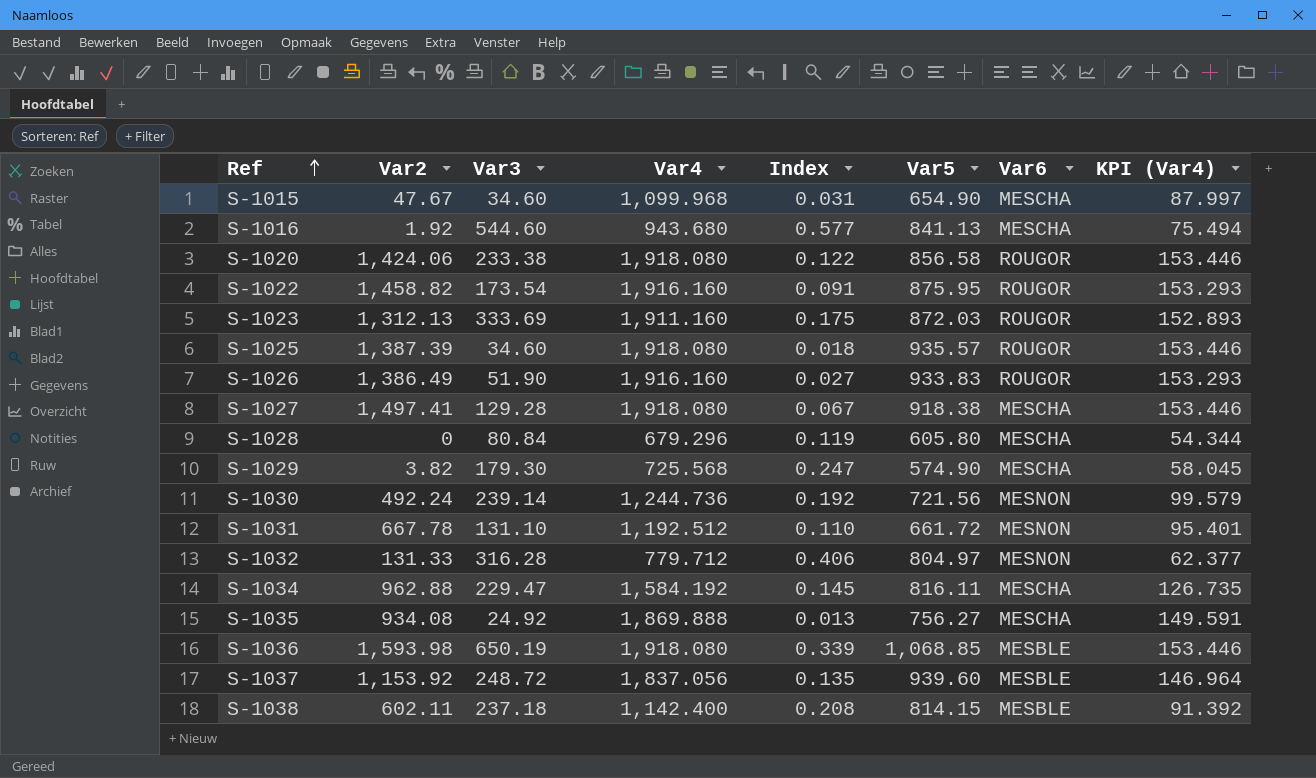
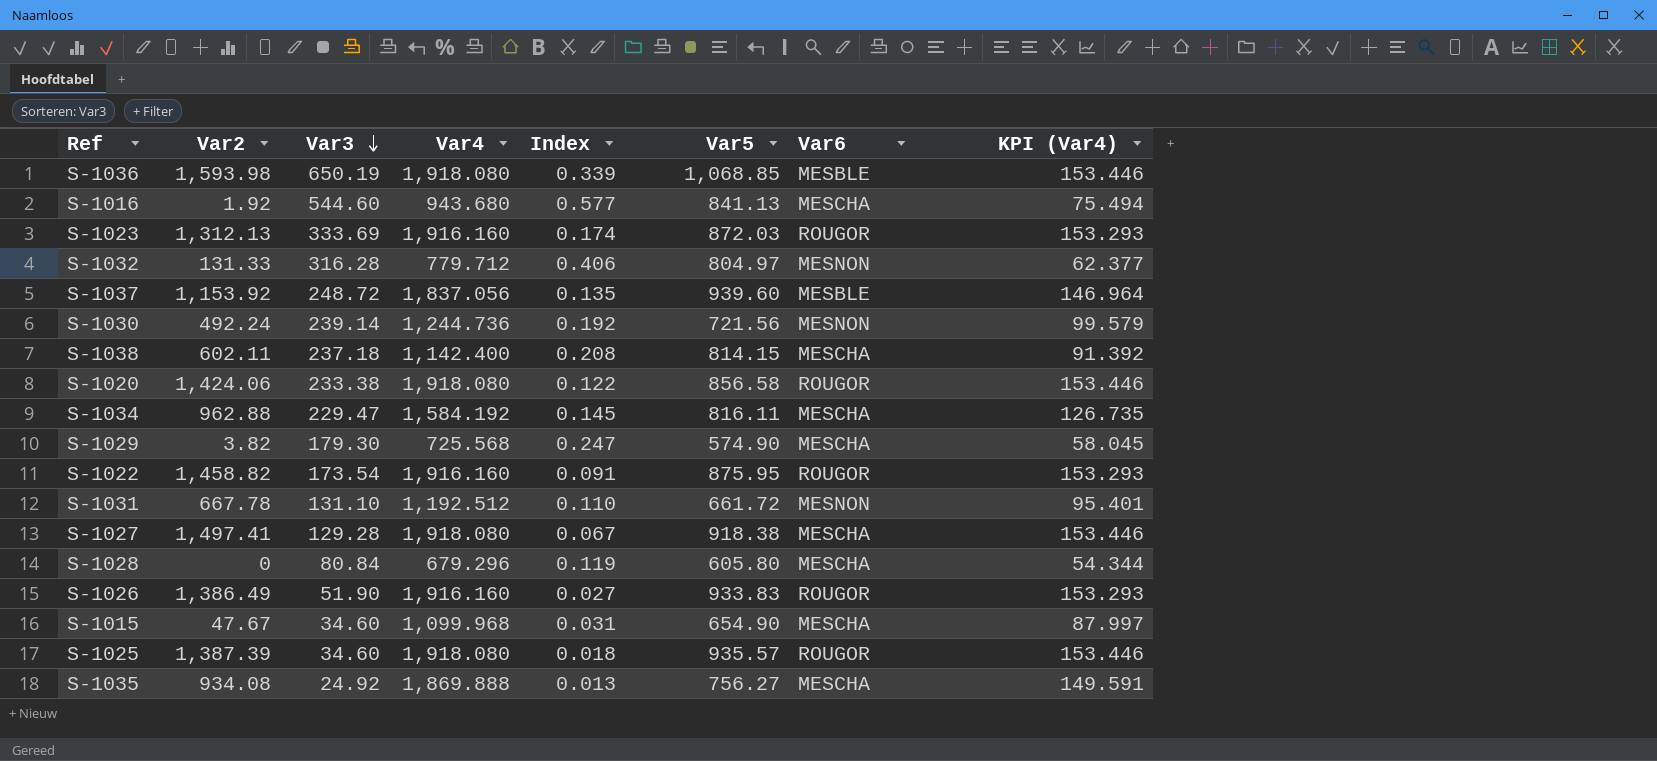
row order: Ref ascending -> Var3 descending
S-1023 | Var4: 1,911.160 -> 1,916.160
S-1023 | Index: 0.175 -> 0.174
S-1023 | KPI (Var4): 152.893 -> 153.293
S-1038 | Var6: MESBLE -> MESCHA

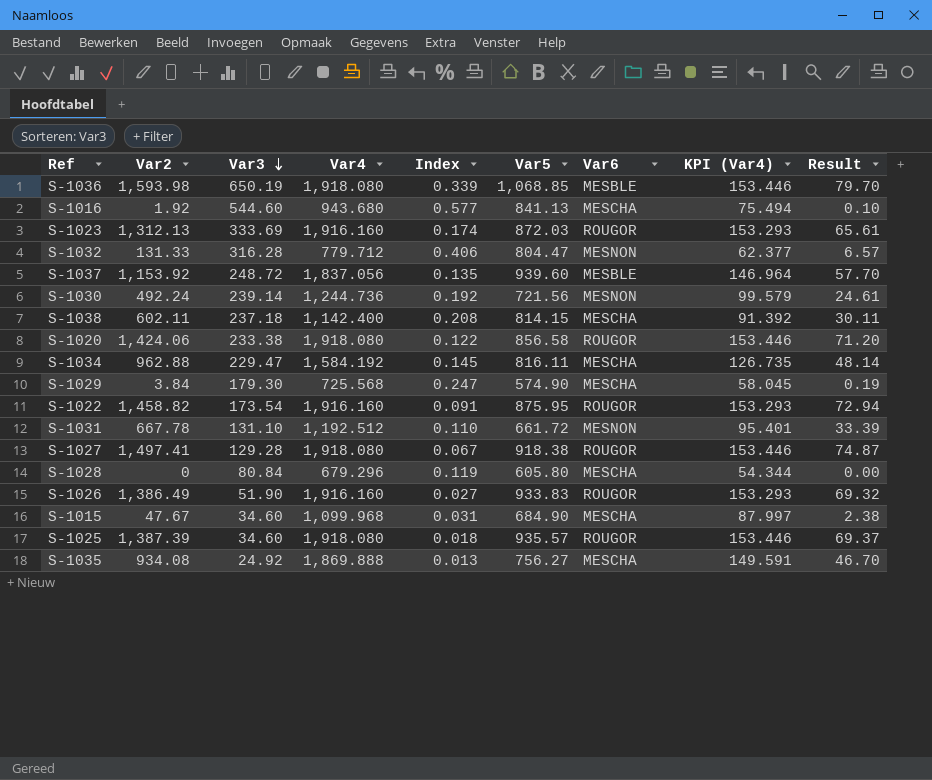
column Result | formula: none -> [Var2] * 0.05
S-1032 | Var5: 804.97 -> 804.47
S-1029 | Var2: 3.82 -> 3.84
S-1027 | Var6: MESCHA -> ROUGOR
S-1015 | Var5: 654.90 -> 684.90

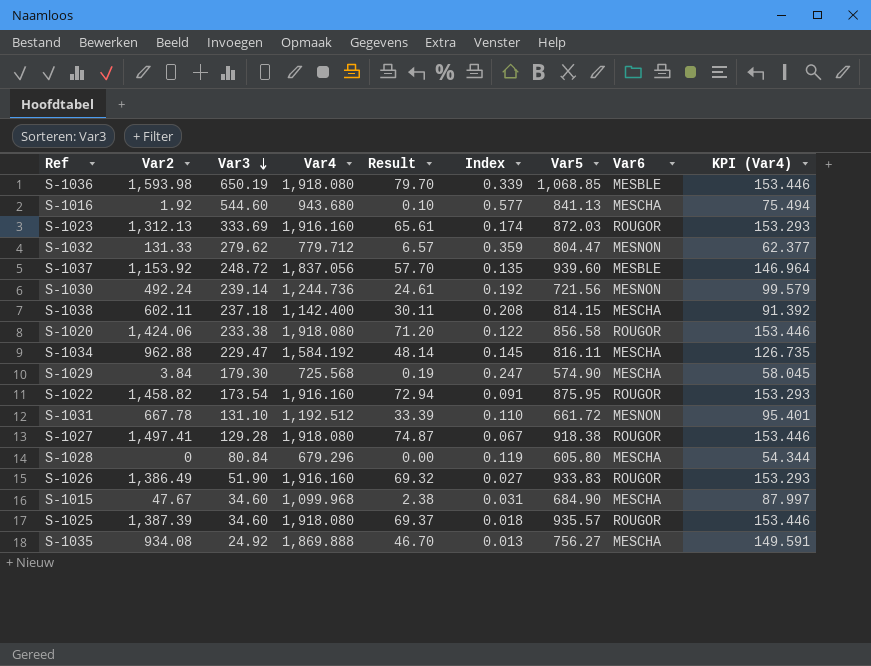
column Result | position: 9 -> 5
S-1032 | Var3: 316.28 -> 279.62
S-1032 | Index: 0.406 -> 0.359

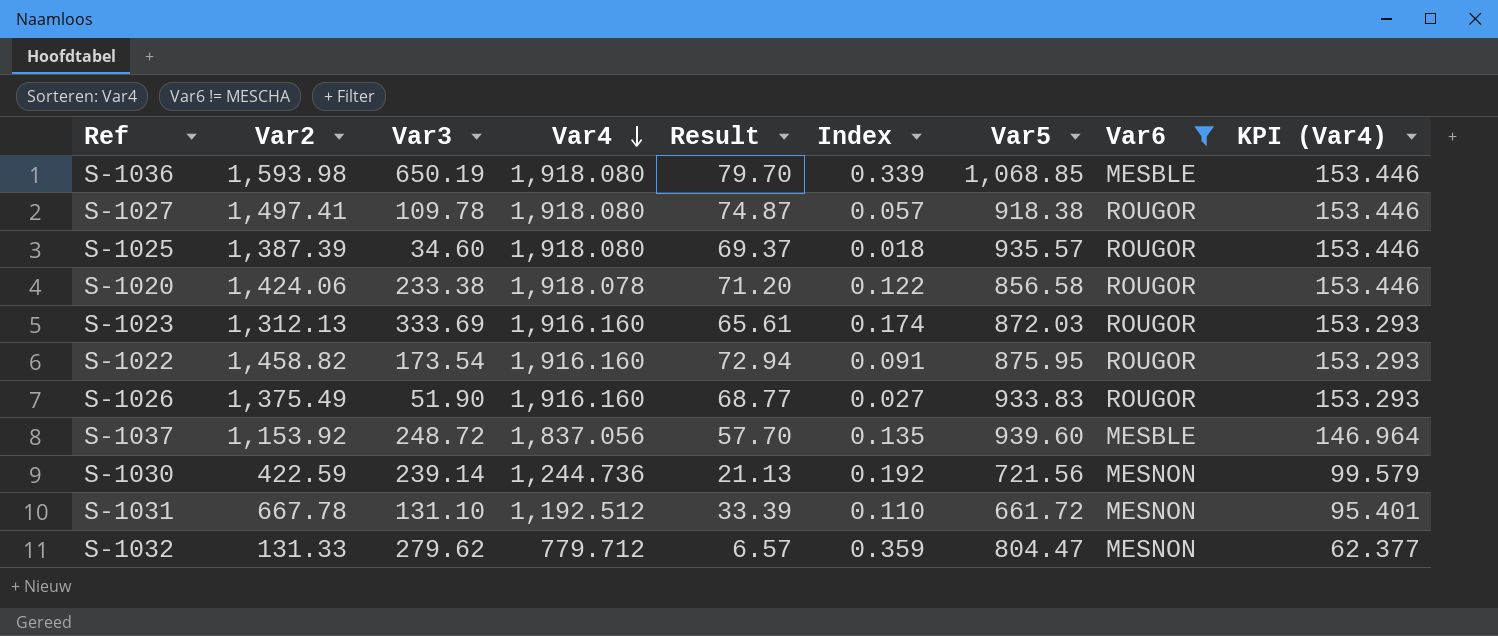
filter: none -> Var6 != MESCHA
row order: Var3 descending -> Var4 descending
S-1027 | Var3: 129.28 -> 109.78
S-1027 | Index: 0.067 -> 0.057
S-1020 | Var4: 1,918.080 -> 1,918.078
S-1026 | Var2: 1,386.49 -> 1,375.49
S-1026 | Result: 69.32 -> 68.77
S-1030 | Var2: 492.24 -> 422.59
S-1030 | Result: 24.61 -> 21.13

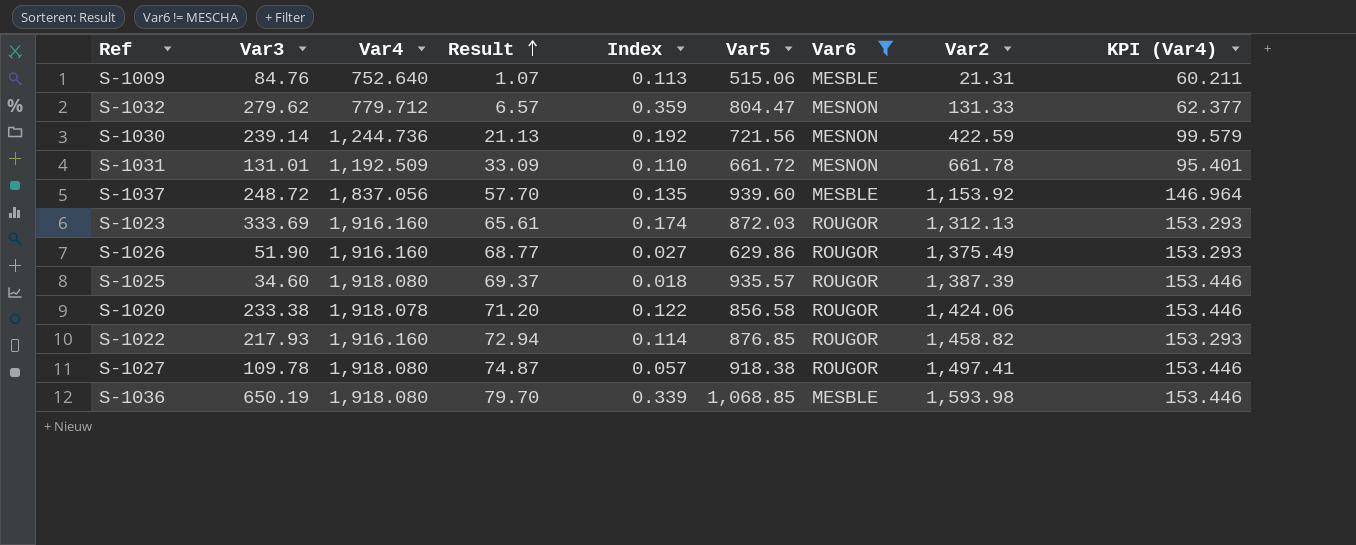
row order: Var4 descending -> Result ascending
column Var2 | position: 2 -> 8
row S-1009: none -> 84.76 | 752.640 | 1.07 | 0.113 | 515.06 | MESBLE | 21.31 | 60.211
S-1031 | Var3: 131.10 -> 131.01
S-1031 | Var4: 1,192.512 -> 1,192.509
S-1031 | Result: 33.39 -> 33.09
S-1031 | Var2: 667.78 -> 661.78
S-1026 | Var5: 933.83 -> 629.86
S-1022 | Var3: 173.54 -> 217.93
S-1022 | Index: 0.091 -> 0.114
S-1022 | Var5: 875.95 -> 876.85

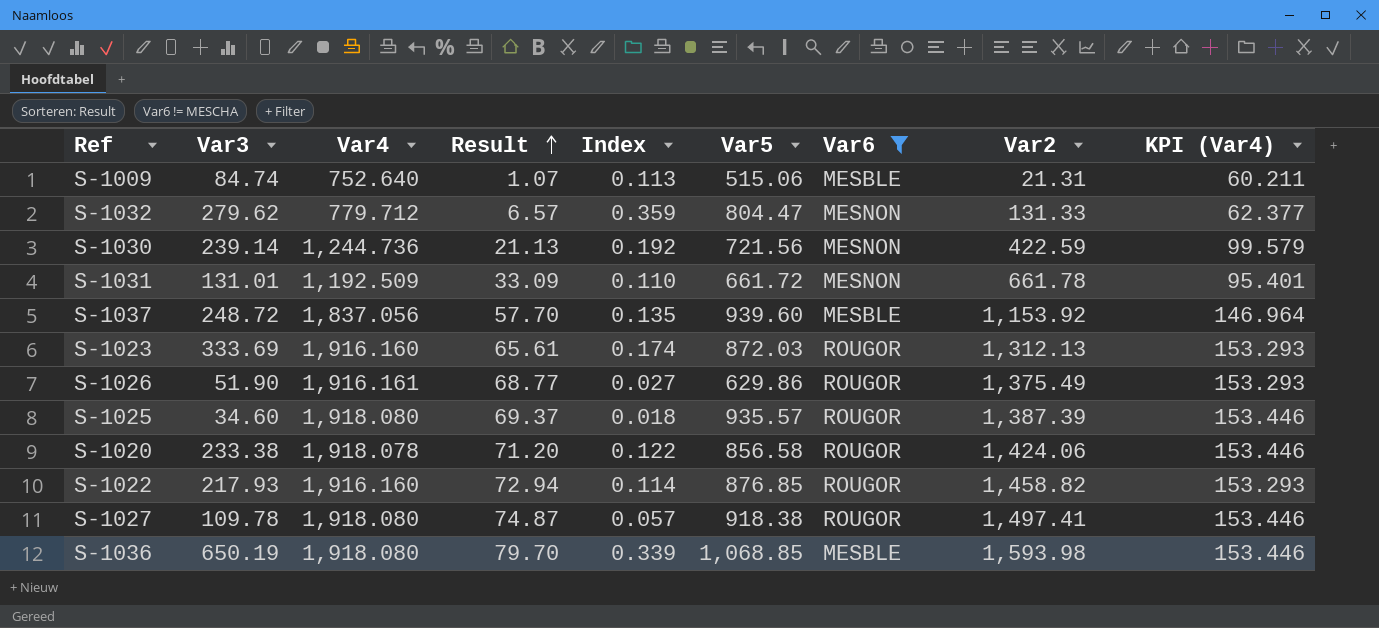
S-1009 | Var3: 84.76 -> 84.74
S-1026 | Var4: 1,916.160 -> 1,916.161

